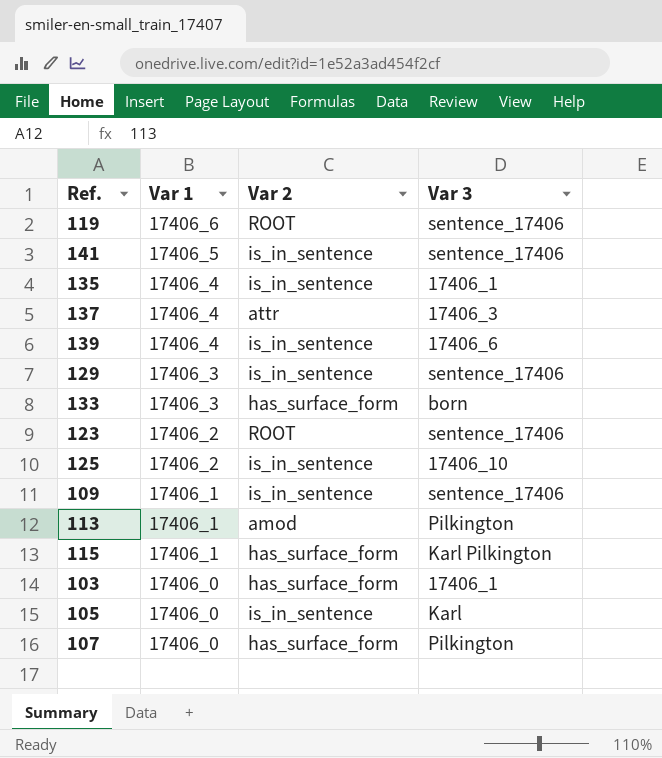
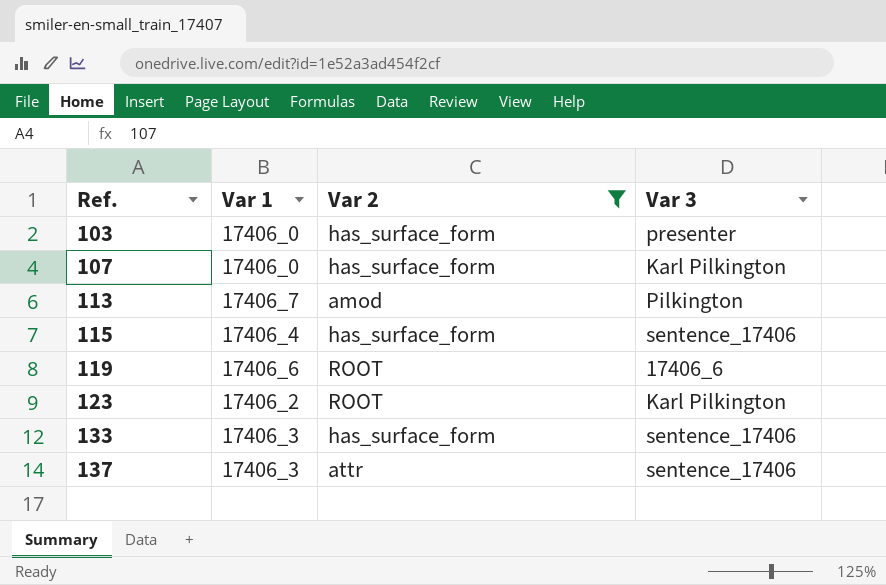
filter: none -> Var 2 != is_in_sentence
row order: Var 1 descending -> Ref. ascending
103 | Var 3: 17406_1 -> presenter
107 | Var 3: Pilkington -> Karl Pilkington
113 | Var 1: 17406_1 -> 17406_7
115 | Var 1: 17406_1 -> 17406_4
115 | Var 3: Karl Pilkington -> sentence_17406
119 | Var 3: sentence_17406 -> 17406_6
123 | Var 3: sentence_17406 -> Karl Pilkington
133 | Var 3: born -> sentence_17406
137 | Var 1: 17406_4 -> 17406_3
137 | Var 3: 17406_3 -> sentence_17406

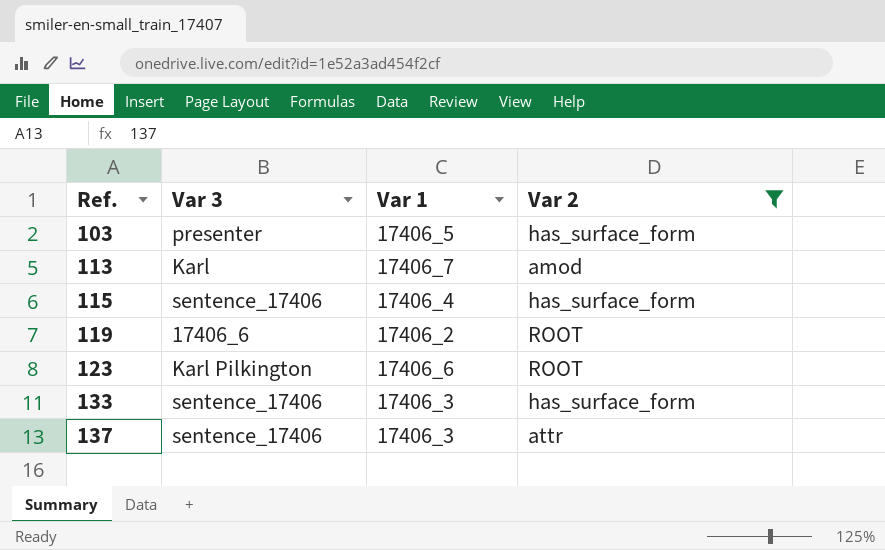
column Var 3 | position: 4 -> 2
row 107: 17406_0 | has_surface_form | Karl Pilkington -> none
103 | Var 1: 17406_0 -> 17406_5
113 | Var 3: Pilkington -> Karl
119 | Var 1: 17406_6 -> 17406_2
123 | Var 1: 17406_2 -> 17406_6

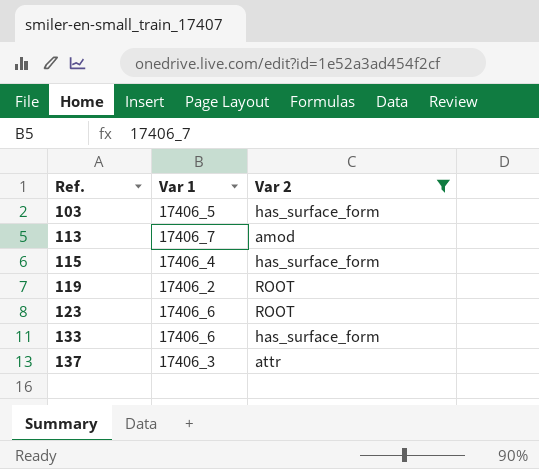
column Var 3 | position: 2 -> none
133 | Var 1: 17406_3 -> 17406_6

